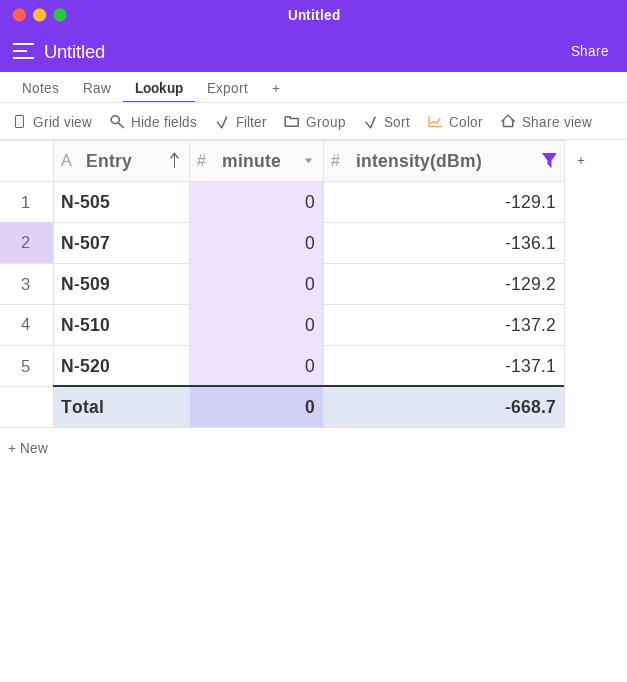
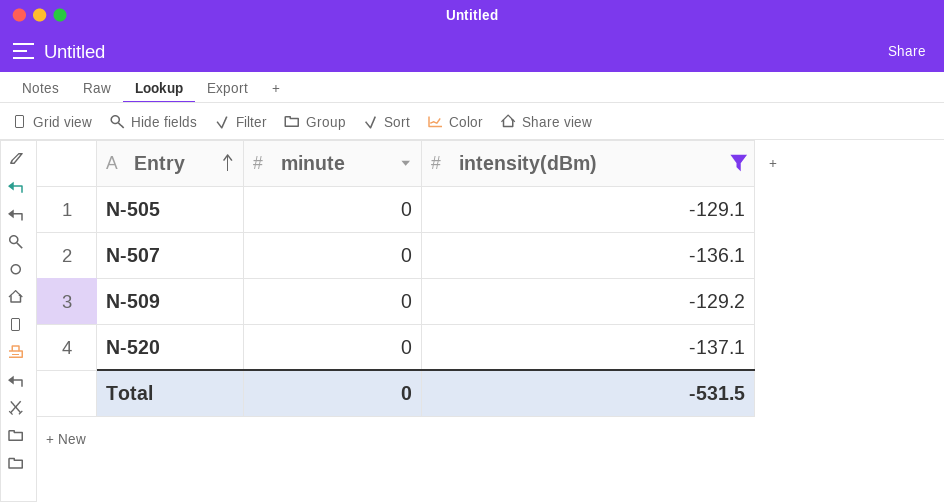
row N-510: 0 | -137.2 -> none
Total | intensity(dBm): -668.7 -> -531.5

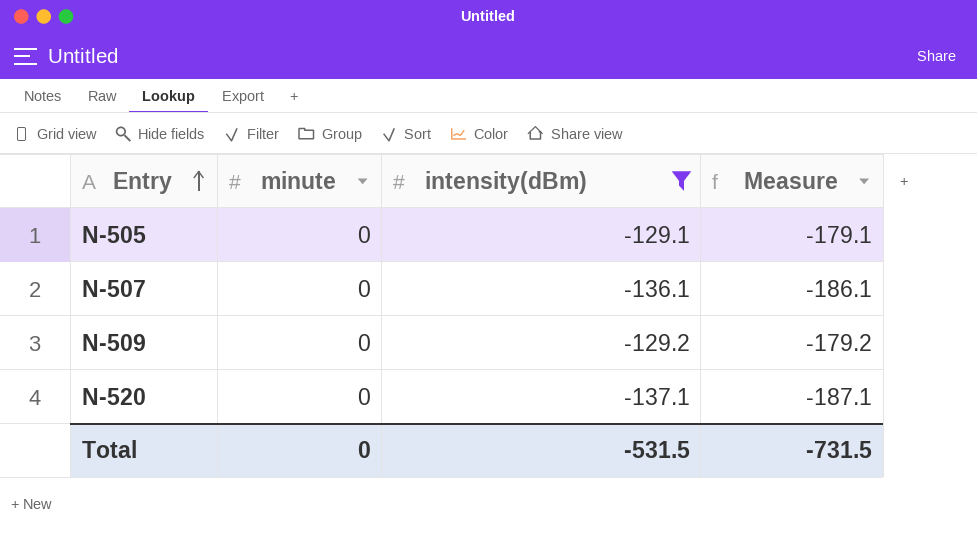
column Measure | formula: none -> [intensity(dBm)] - 50

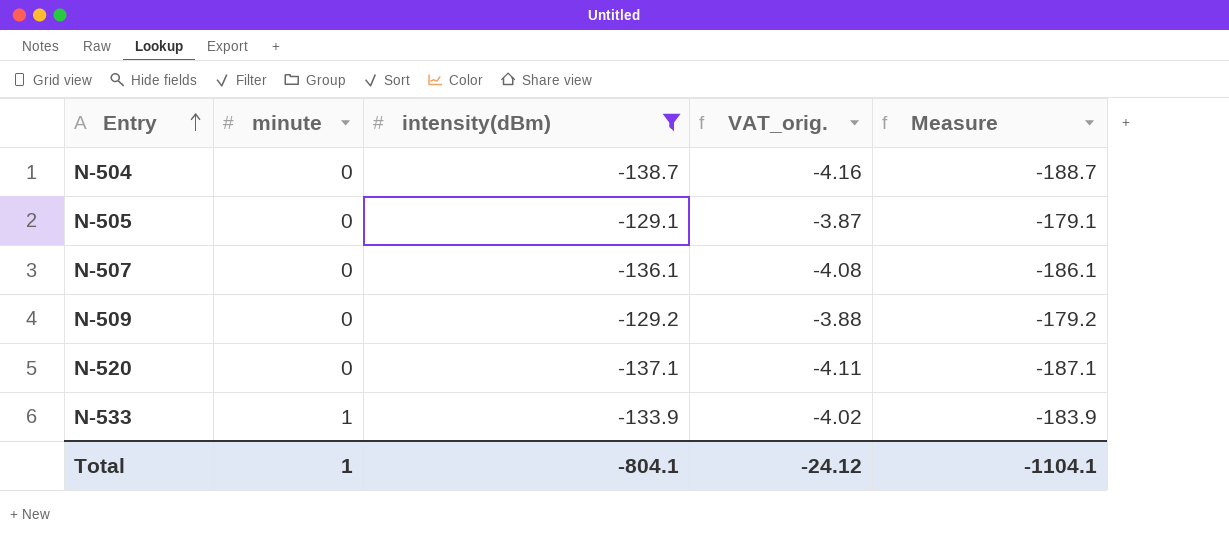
column VAT_orig. | formula: none -> [intensity(dBm)] * 0.03
row N-504: none -> 0 | -138.7 | -4.16 | -188.7
row N-533: none -> 1 | -133.9 | -4.02 | -183.9
Total | minute: 0 -> 1
Total | intensity(dBm): -531.5 -> -804.1
Total | Measure: -731.5 -> -1104.1

